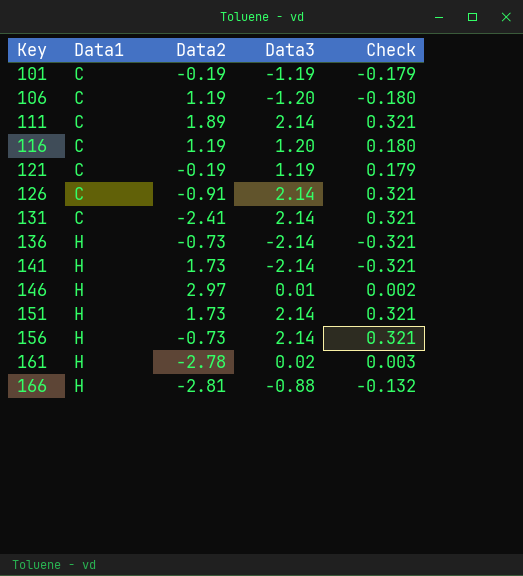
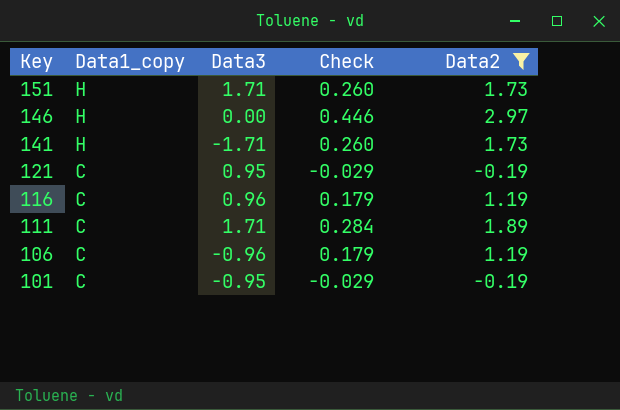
filter: none -> Data2 >= -0.19
row order: Key ascending -> Key descending
column name: Data1 -> Data1_copy
column Check | formula: [Data3] * 0.15 -> [Data2] * 0.15
column Data2 | position: 3 -> 5
151 | Data3: 2.14 -> 1.71
146 | Data3: 0.01 -> 0.00
141 | Data3: -2.14 -> -1.71
121 | Data3: 1.19 -> 0.95
116 | Data3: 1.20 -> 0.96
111 | Data3: 2.14 -> 1.71
106 | Data3: -1.20 -> -0.96
101 | Data3: -1.19 -> -0.95

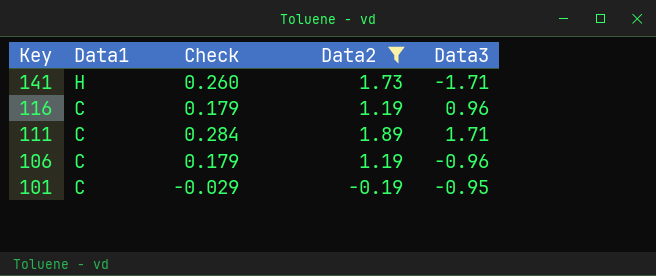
column name: Data1_copy -> Data1
column Data3 | position: 3 -> 5
row 151: H | 1.71 | 0.260 | 1.73 -> none
row 146: H | 0.00 | 0.446 | 2.97 -> none
row 121: C | 0.95 | -0.029 | -0.19 -> none

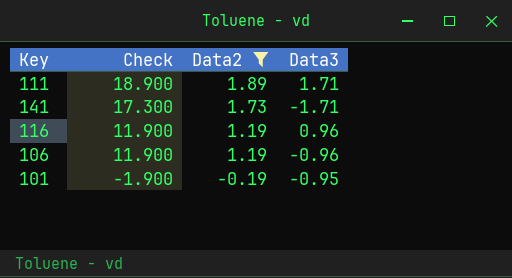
row order: Key descending -> Check descending
column Data1 | position: 2 -> none
column Check | formula: [Data2] * 0.15 -> [Data2] * 10

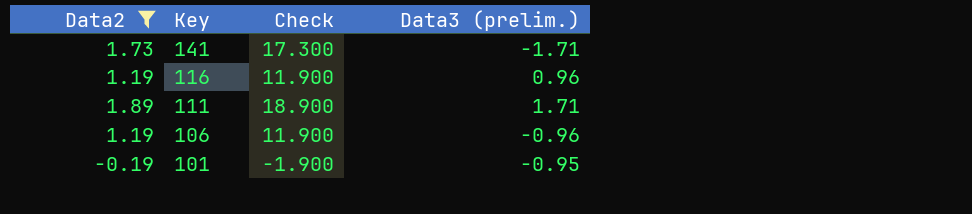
row order: Check descending -> Key descending
column Data2 | position: 3 -> 1
column name: Data3 -> Data3 (prelim.)

